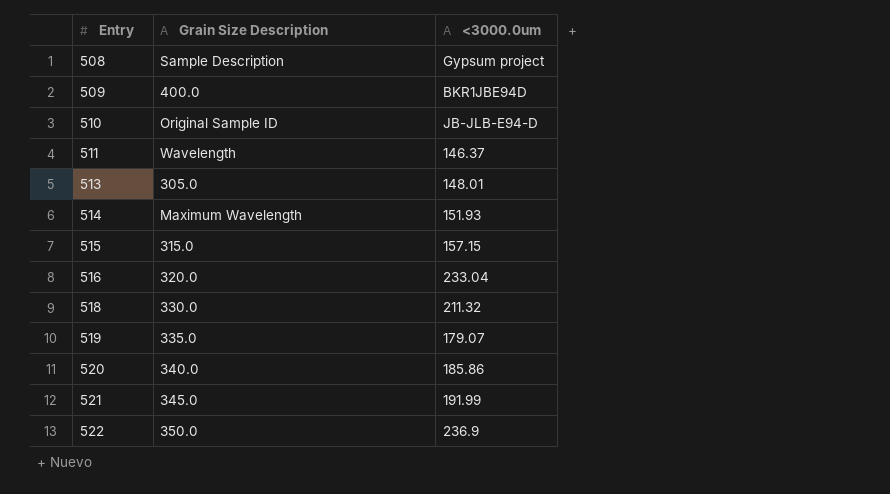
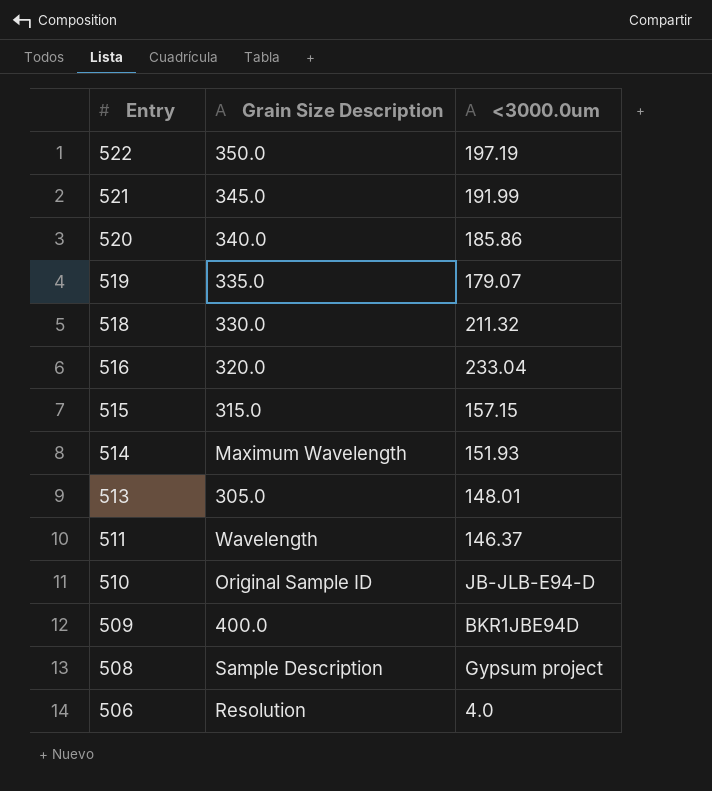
row order: Entry ascending -> Entry descending
522 | <3000.0um: 236.9 -> 197.19
row 506: none -> Resolution | 4.0

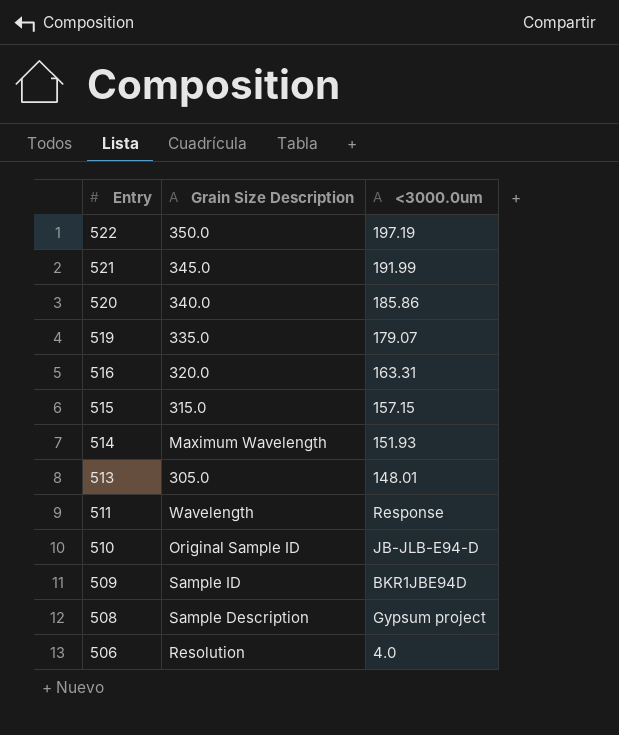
row 518: 330.0 | 211.32 -> none
516 | <3000.0um: 233.04 -> 163.31
511 | <3000.0um: 146.37 -> Response
509 | Grain Size Description: 400.0 -> Sample ID

